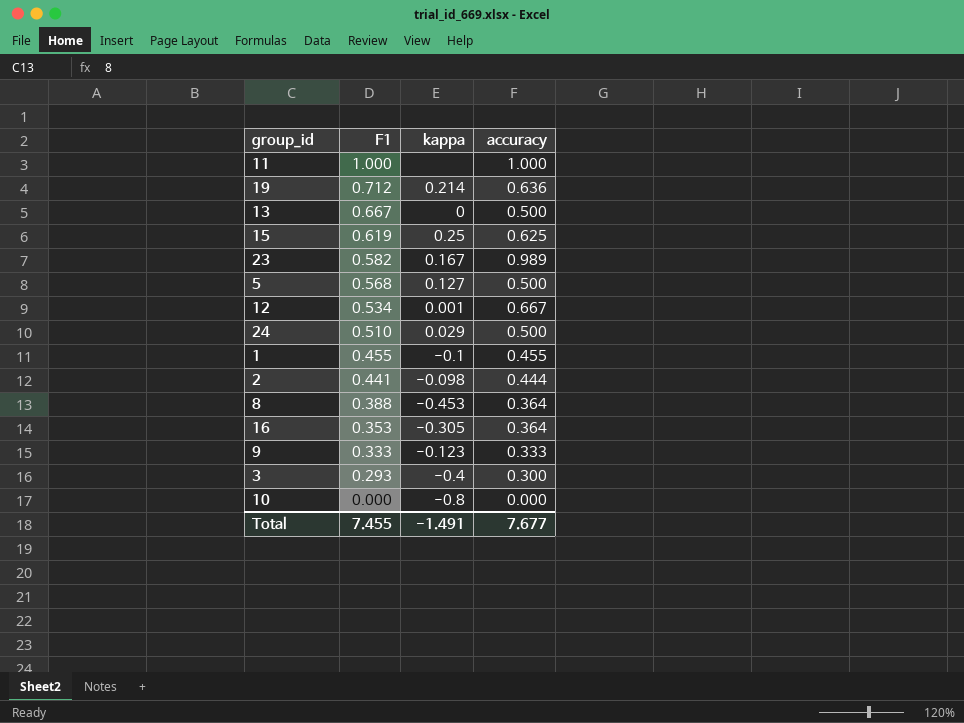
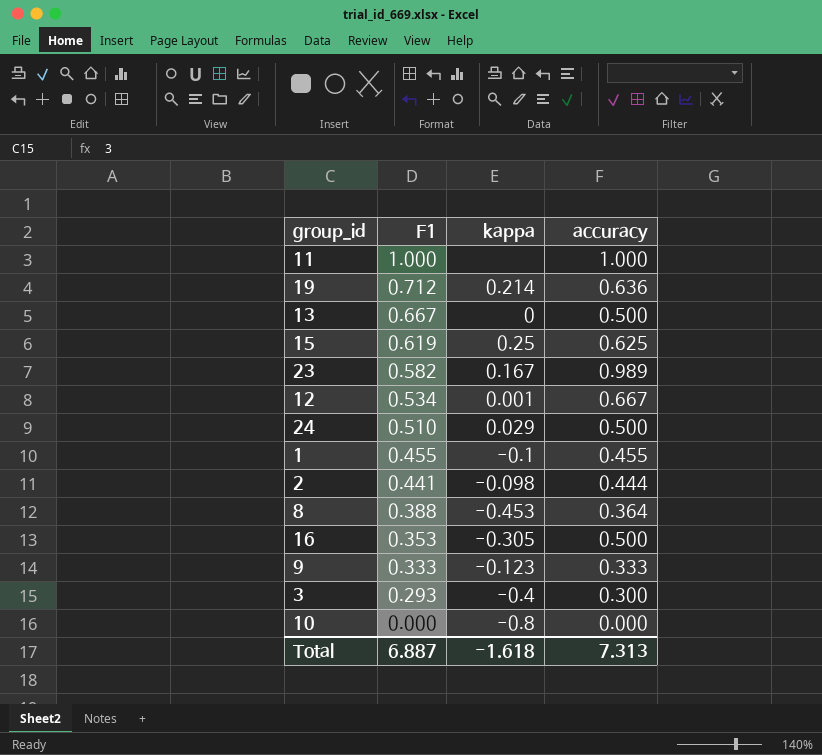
row 5: 0.568 | 0.127 | 0.500 -> none
16 | accuracy: 0.364 -> 0.500
Total | F1: 7.455 -> 6.887
Total | kappa: -1.491 -> -1.618
Total | accuracy: 7.677 -> 7.313

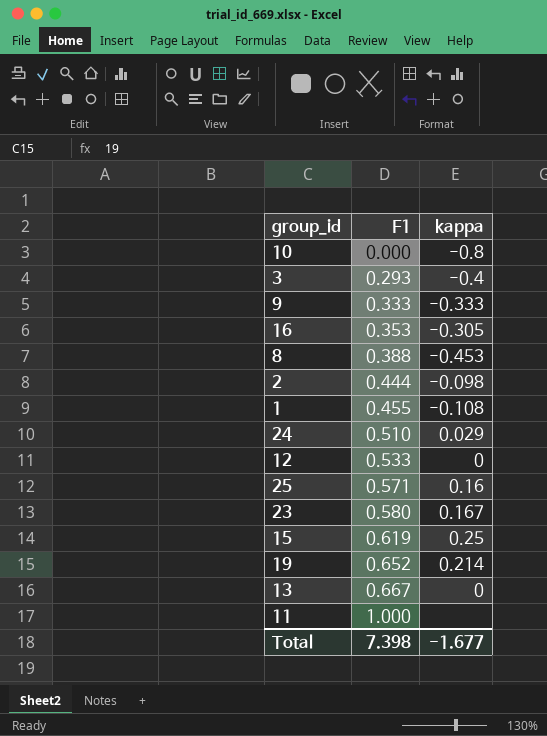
row order: F1 descending -> F1 ascending
column accuracy | position: 4 -> none
9 | kappa: -0.123 -> -0.333
2 | F1: 0.441 -> 0.444
1 | kappa: -0.1 -> -0.108
12 | F1: 0.534 -> 0.533
12 | kappa: 0.001 -> 0
row 25: none -> 0.571 | 0.16
23 | F1: 0.582 -> 0.580
19 | F1: 0.712 -> 0.652
Total | F1: 6.887 -> 7.398
Total | kappa: -1.618 -> -1.677

